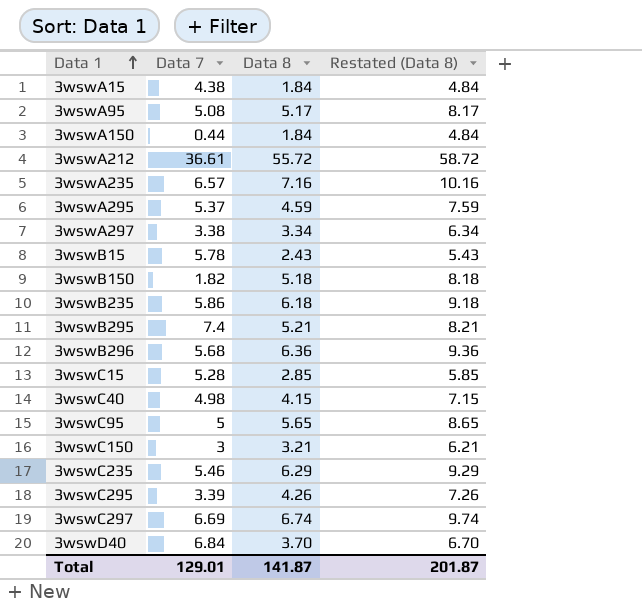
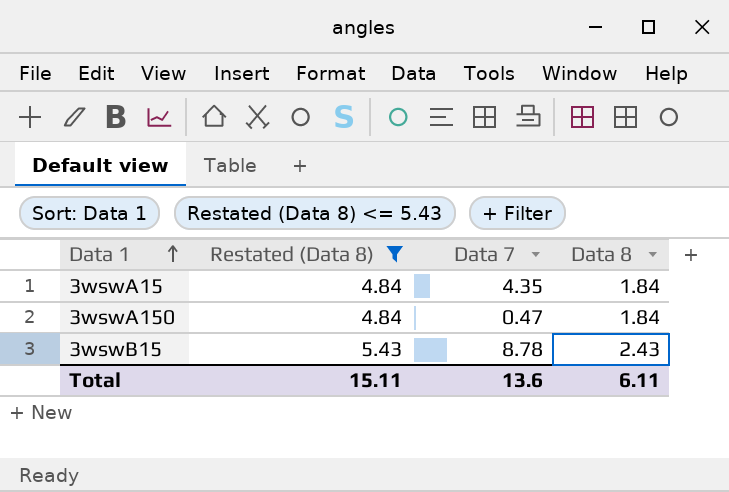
filter: none -> Restated (Data 8) <= 5.43
column Restated (Data 8) | position: 4 -> 2
3wswA15 | Data 7: 4.38 -> 4.35
3wswA150 | Data 7: 0.44 -> 0.47
3wswB15 | Data 7: 5.78 -> 8.78
Total | Restated (Data 8): 201.87 -> 15.11
Total | Data 7: 129.01 -> 13.6
Total | Data 8: 141.87 -> 6.11

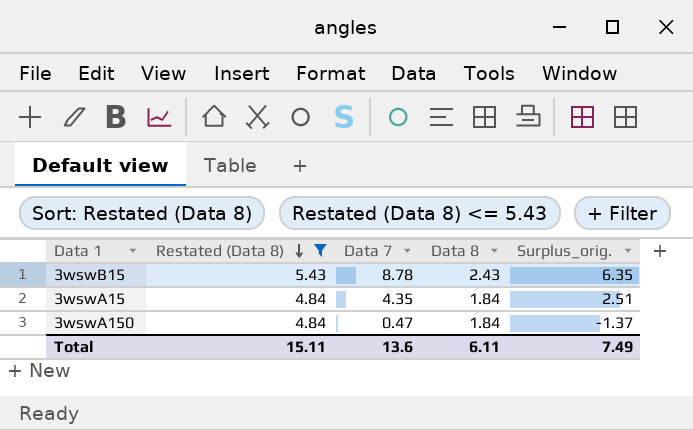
row order: Data 1 ascending -> Restated (Data 8) descending
column Surplus_orig. | formula: none -> [Data 7] - [Data 8]

